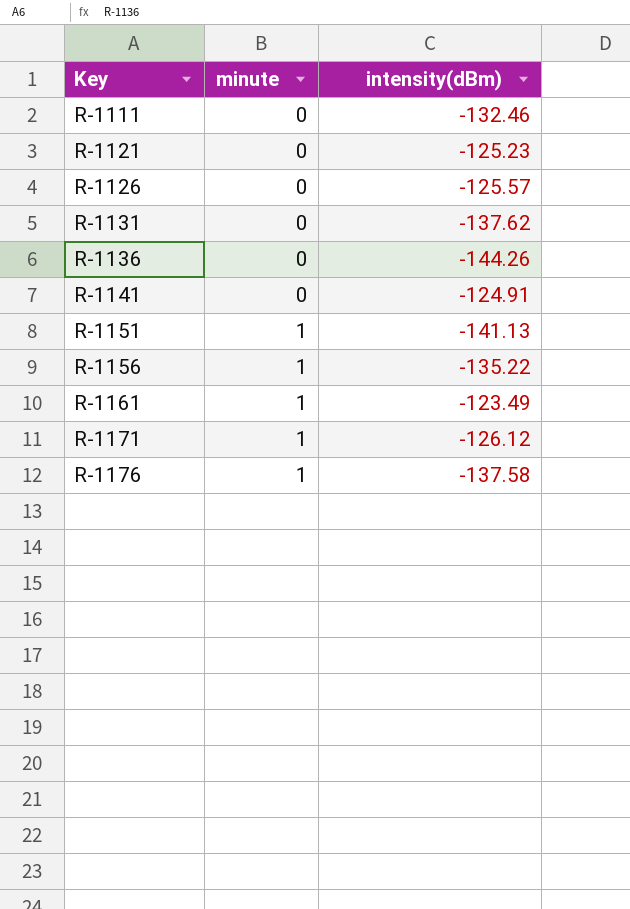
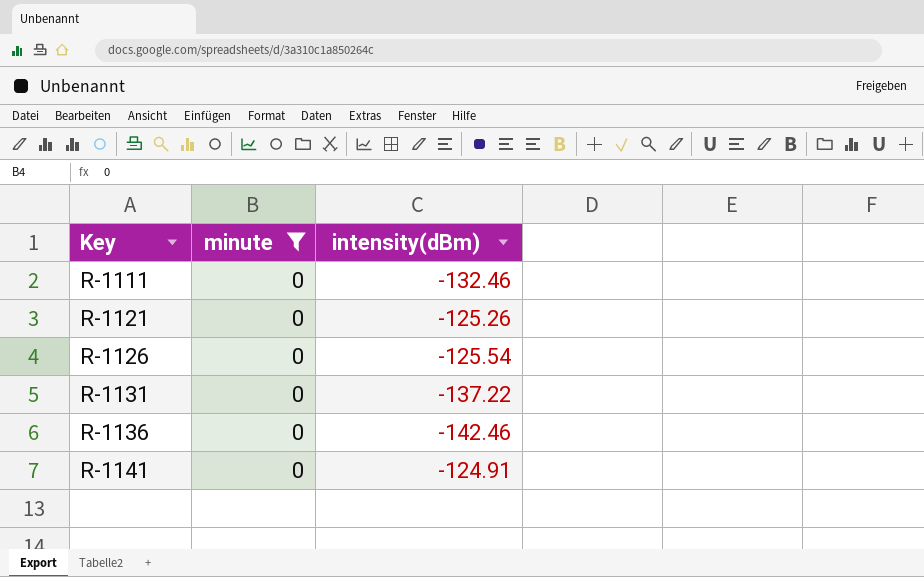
filter: none -> minute = 0
R-1121 | intensity(dBm): -125.23 -> -125.26
R-1126 | intensity(dBm): -125.57 -> -125.54
R-1131 | intensity(dBm): -137.62 -> -137.22
R-1136 | intensity(dBm): -144.26 -> -142.46

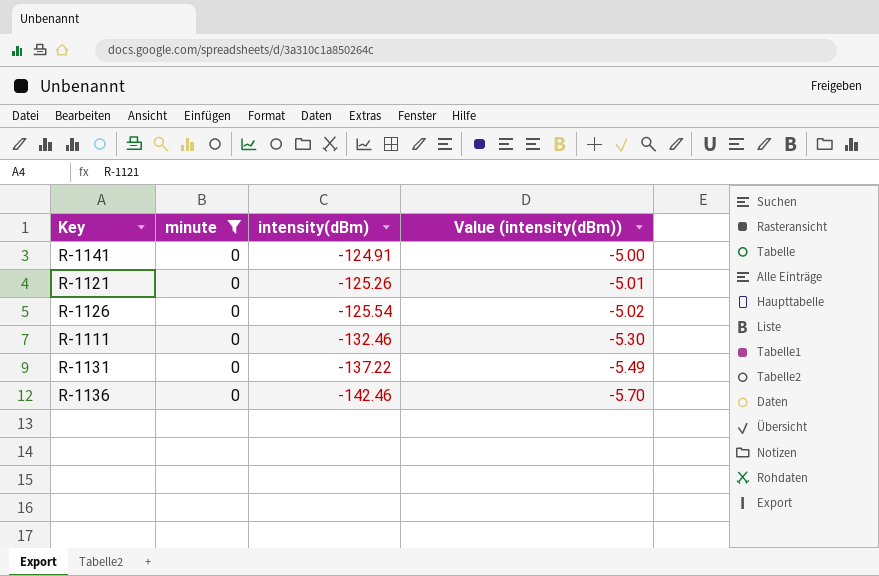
row order: Key ascending -> intensity(dBm) descending
column Value (intensity(dBm)) | formula: none -> [intensity(dBm)] * 0.04

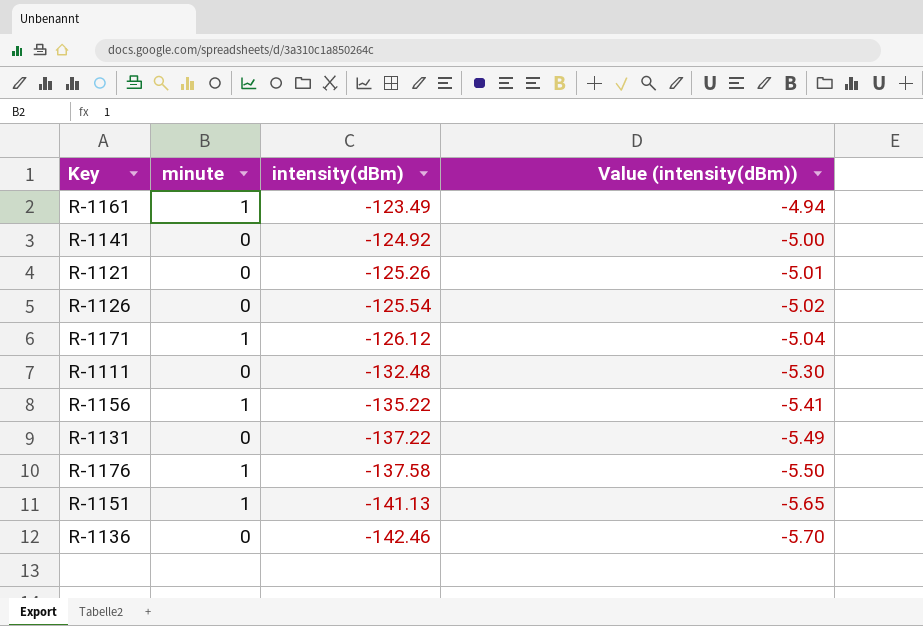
filter: minute = 0 -> none
R-1141 | intensity(dBm): -124.91 -> -124.92
R-1111 | intensity(dBm): -132.46 -> -132.48

